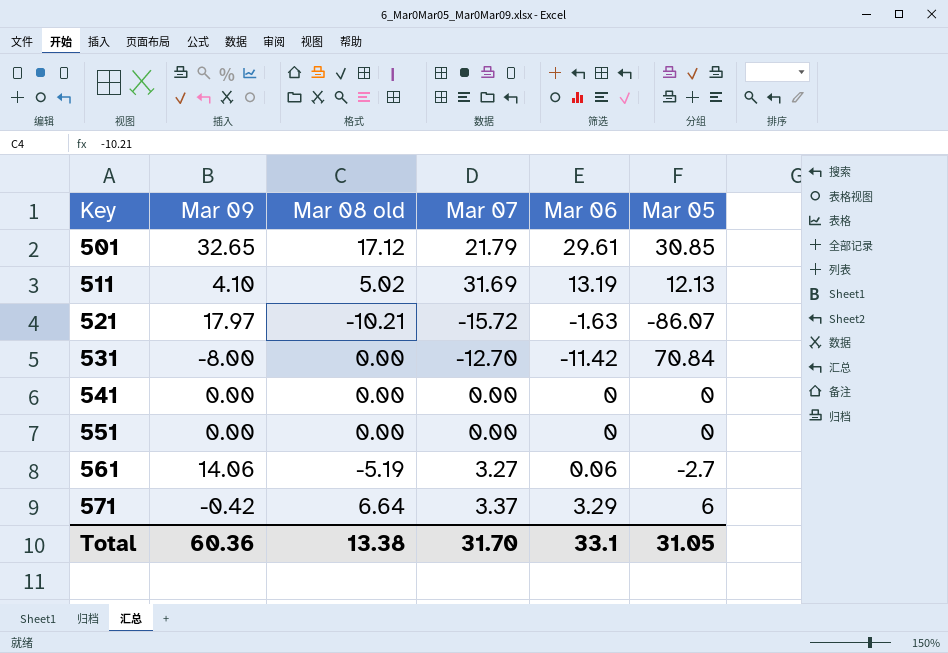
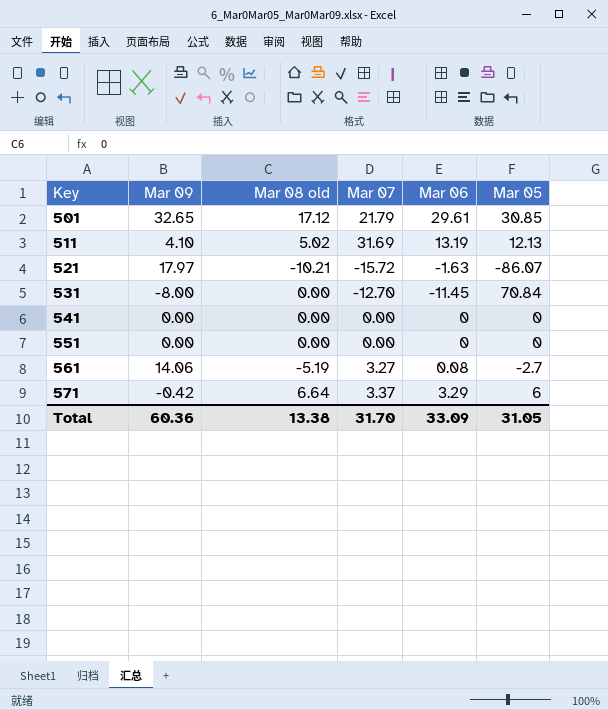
531 | Mar 06: -11.42 -> -11.45
561 | Mar 06: 0.06 -> 0.08
Total | Mar 06: 33.1 -> 33.09

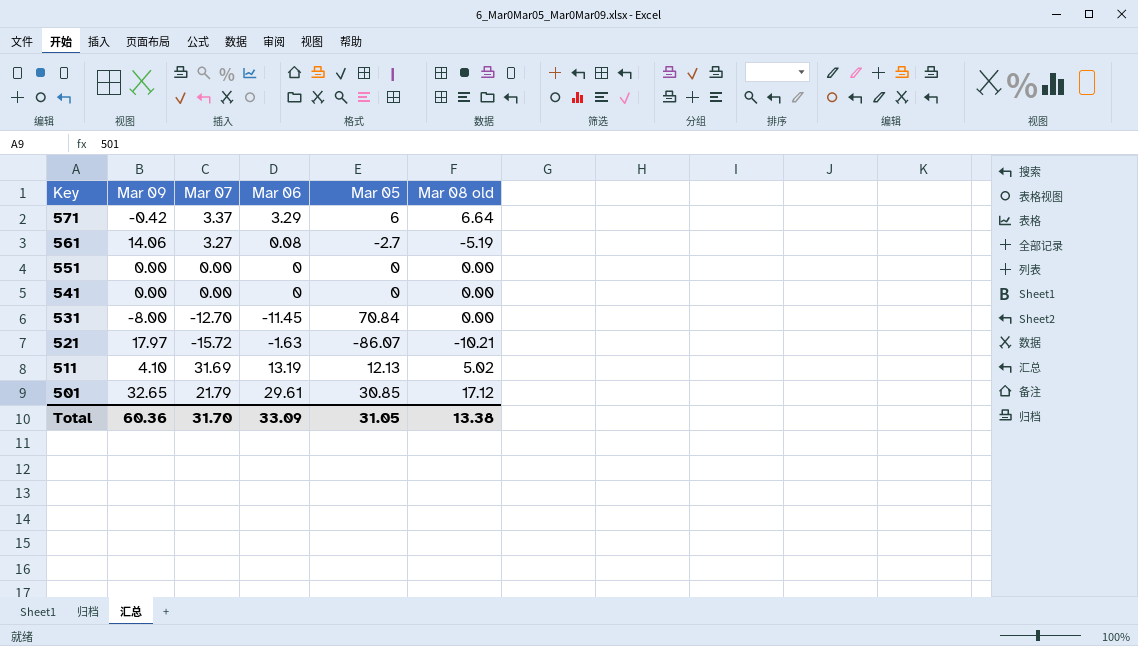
row order: Key ascending -> Key descending
column Mar 08 old | position: 3 -> 6

